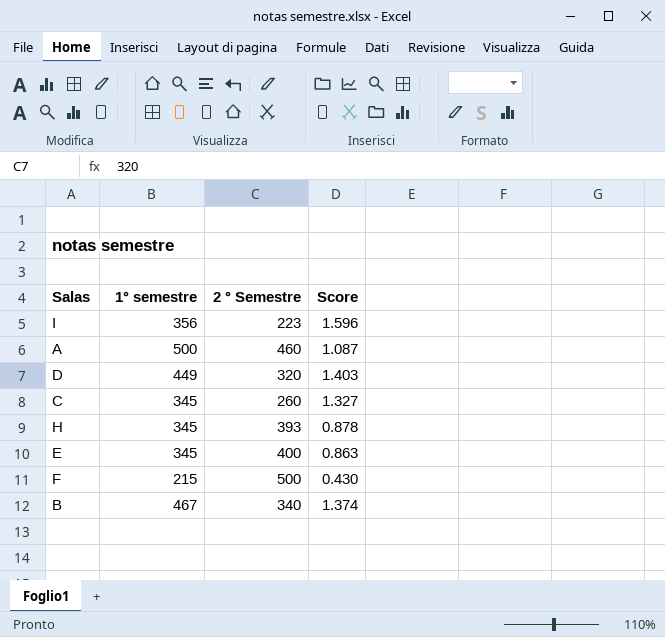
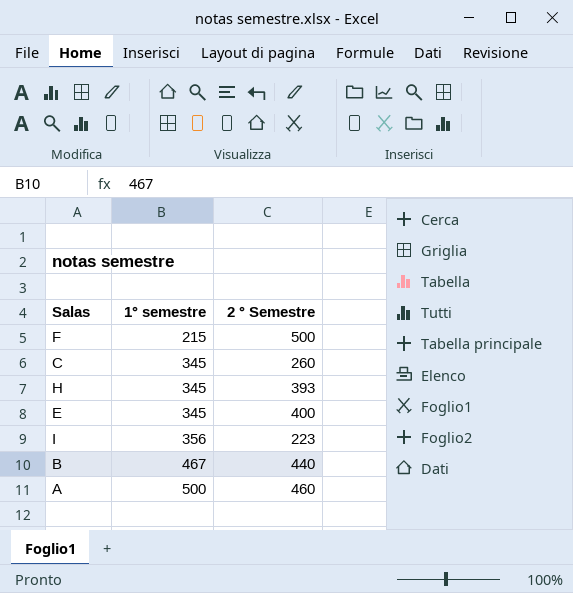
row order: none -> 1° semestre ascending
column Score | formula: [1° semestre] / [2 ° Semestre] -> none
row D: 449 | 320 | 1.403 -> none
B | 2 ° Semestre: 340 -> 440

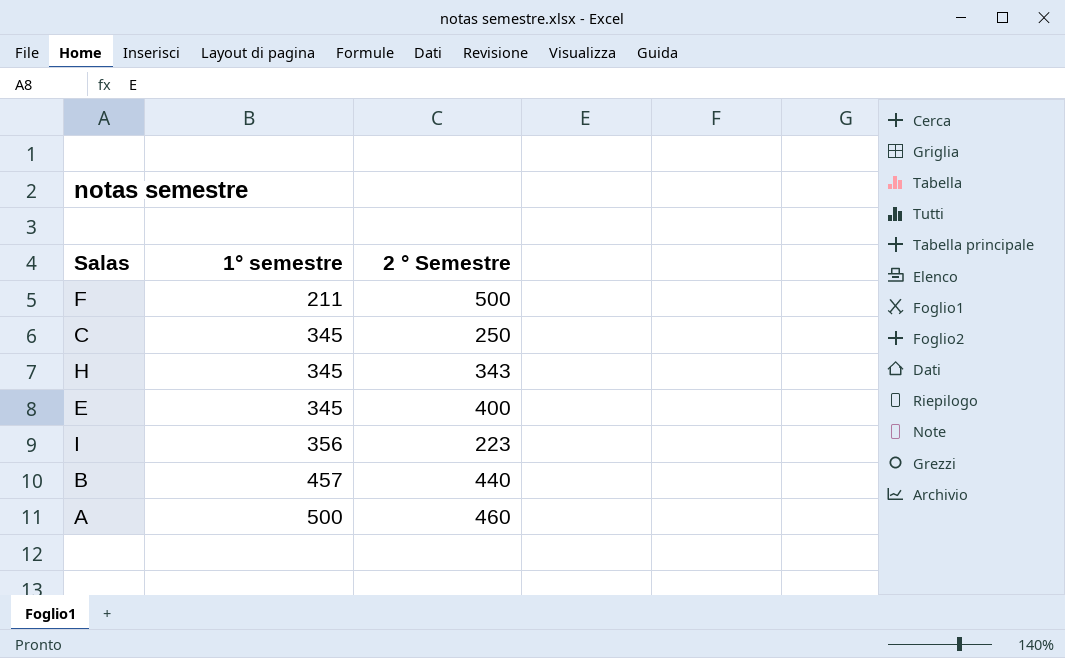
F | 1° semestre: 215 -> 211
C | 2 ° Semestre: 260 -> 250
H | 2 ° Semestre: 393 -> 343
B | 1° semestre: 467 -> 457

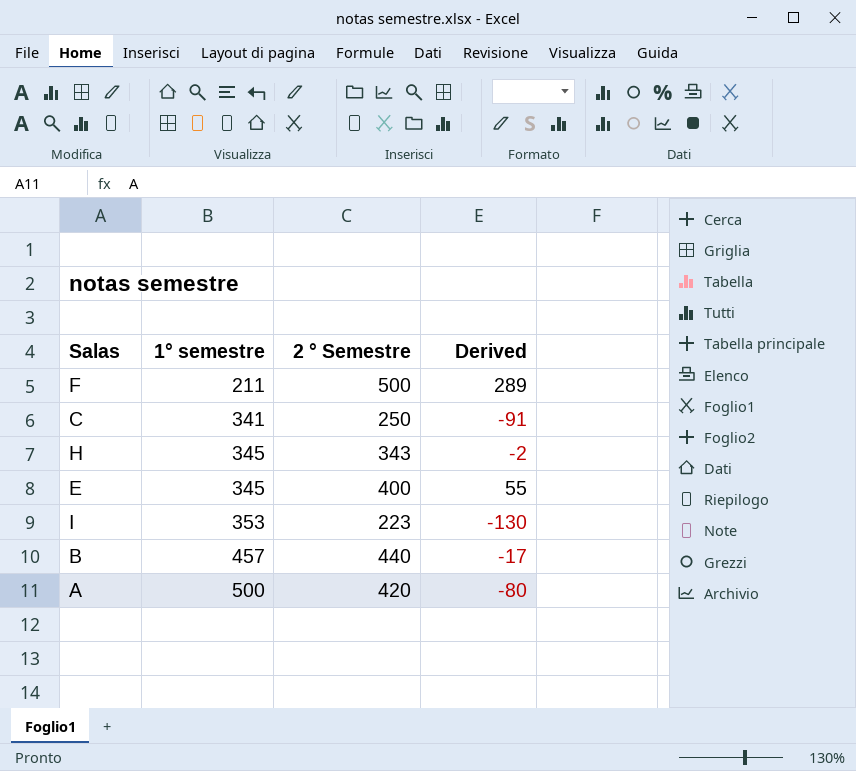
column Derived | formula: none -> [2 ° Semestre] - [1° semestre]
C | 1° semestre: 345 -> 341
I | 1° semestre: 356 -> 353
A | 2 ° Semestre: 460 -> 420

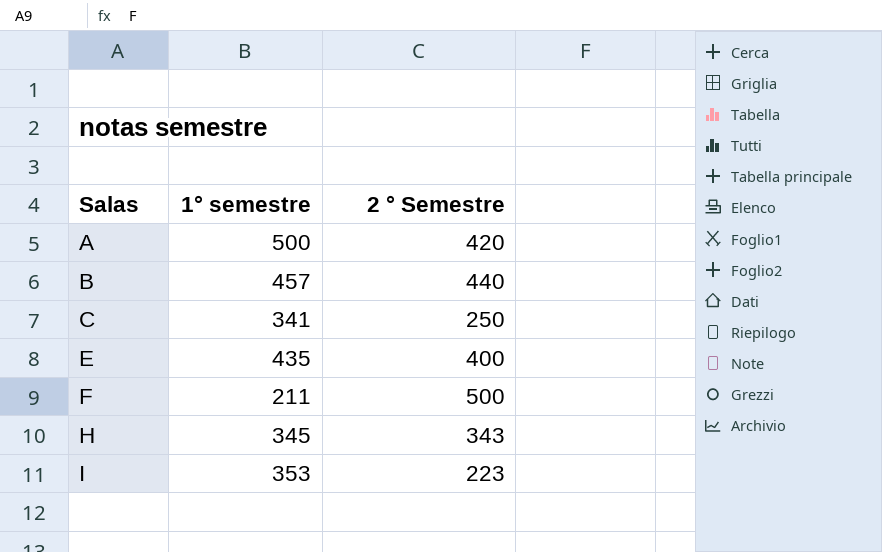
row order: 1° semestre ascending -> Salas ascending
column Derived | formula: [2 ° Semestre] - [1° semestre] -> none
E | 1° semestre: 345 -> 435

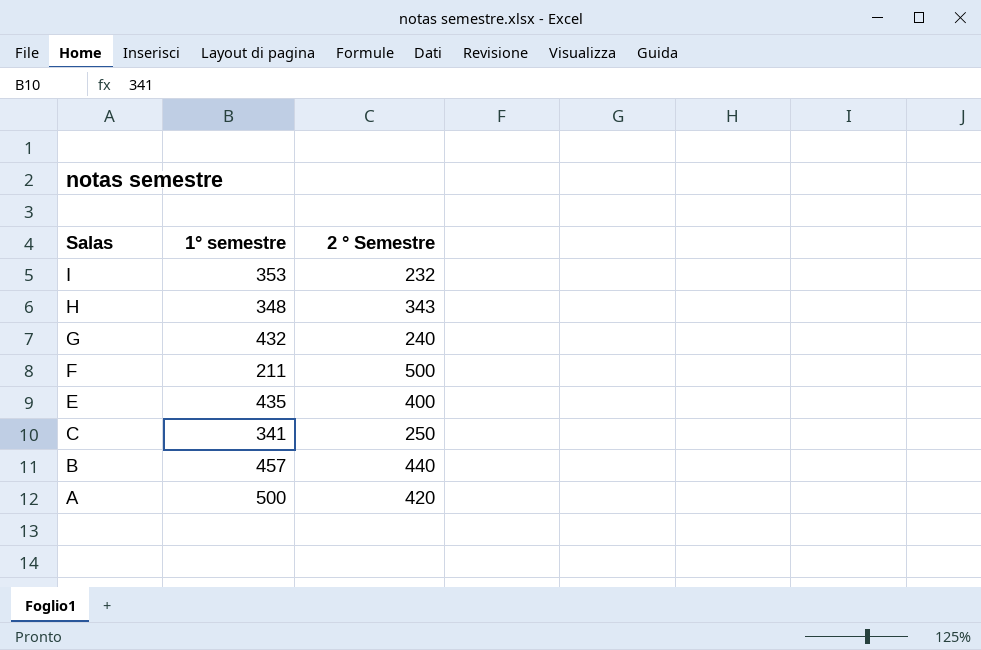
row order: Salas ascending -> Salas descending
I | 2 ° Semestre: 223 -> 232
H | 1° semestre: 345 -> 348
row G: none -> 432 | 240

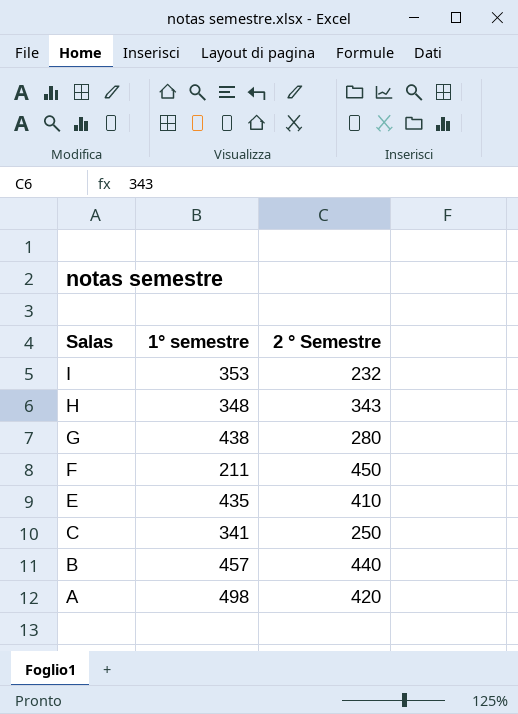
G | 1° semestre: 432 -> 438
G | 2 ° Semestre: 240 -> 280
F | 2 ° Semestre: 500 -> 450
E | 2 ° Semestre: 400 -> 410
A | 1° semestre: 500 -> 498

